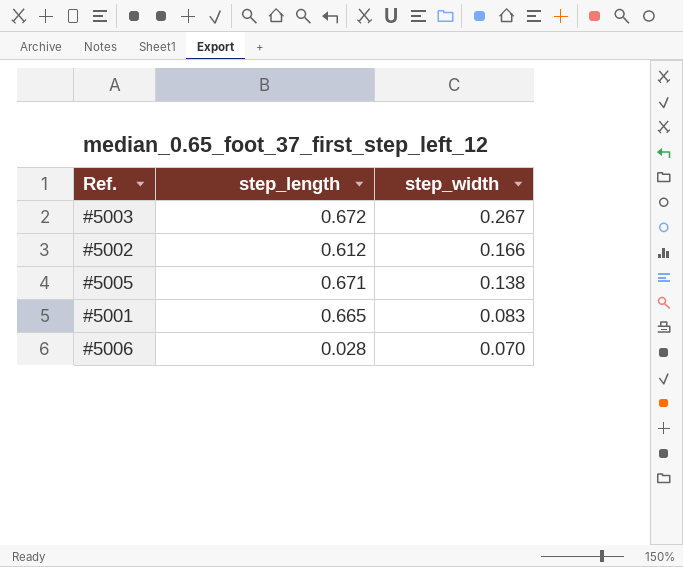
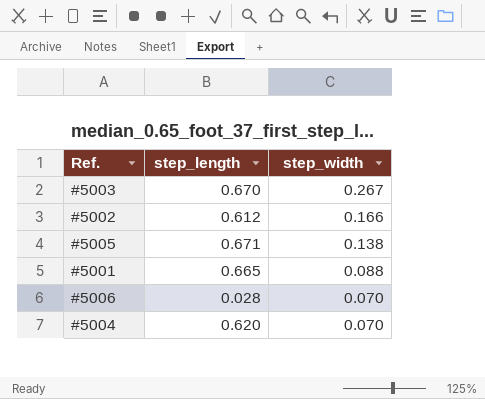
#5003 | step_length: 0.672 -> 0.670
#5001 | step_width: 0.083 -> 0.088
row #5004: none -> 0.620 | 0.070

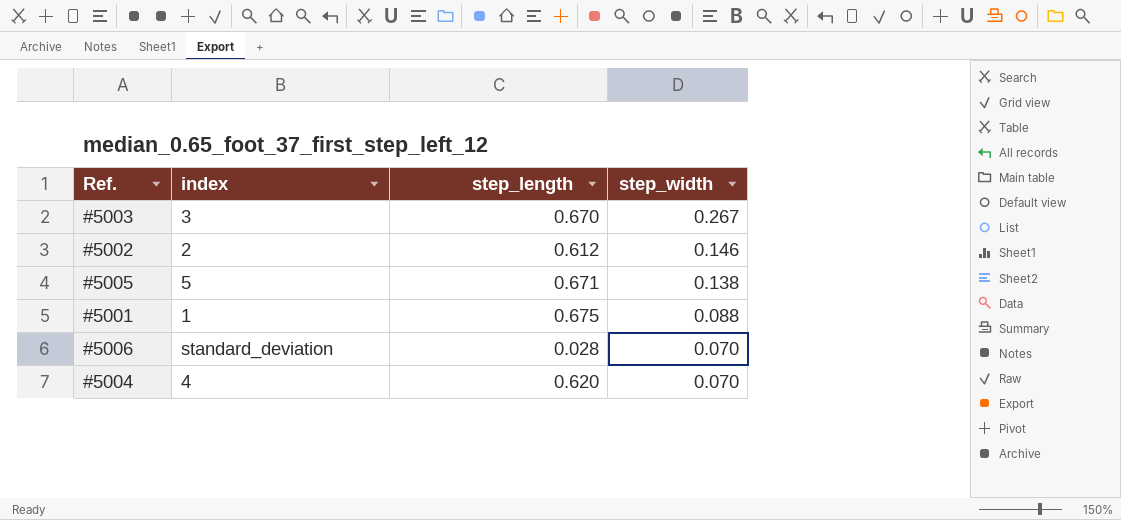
column index | position: none -> 2
#5002 | step_width: 0.166 -> 0.146
#5001 | step_length: 0.665 -> 0.675

